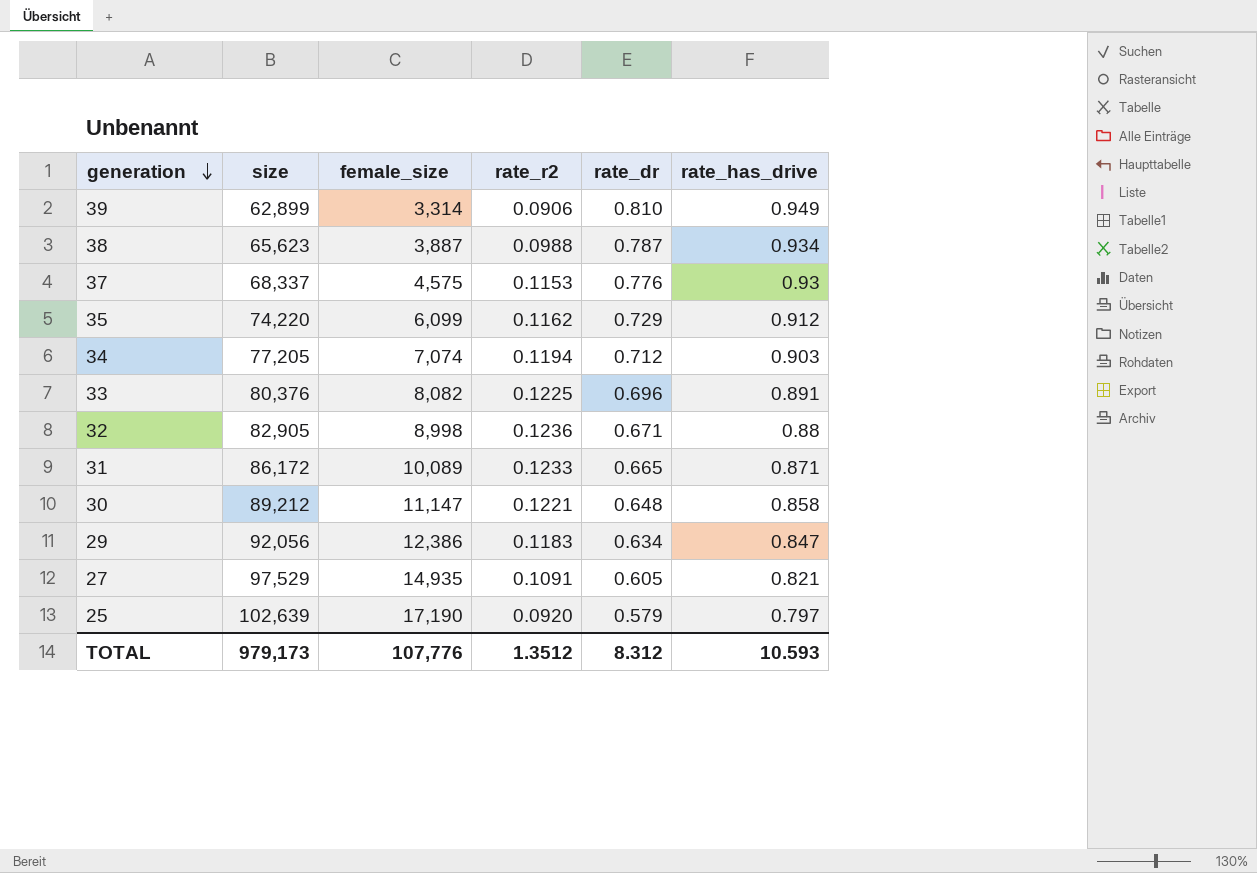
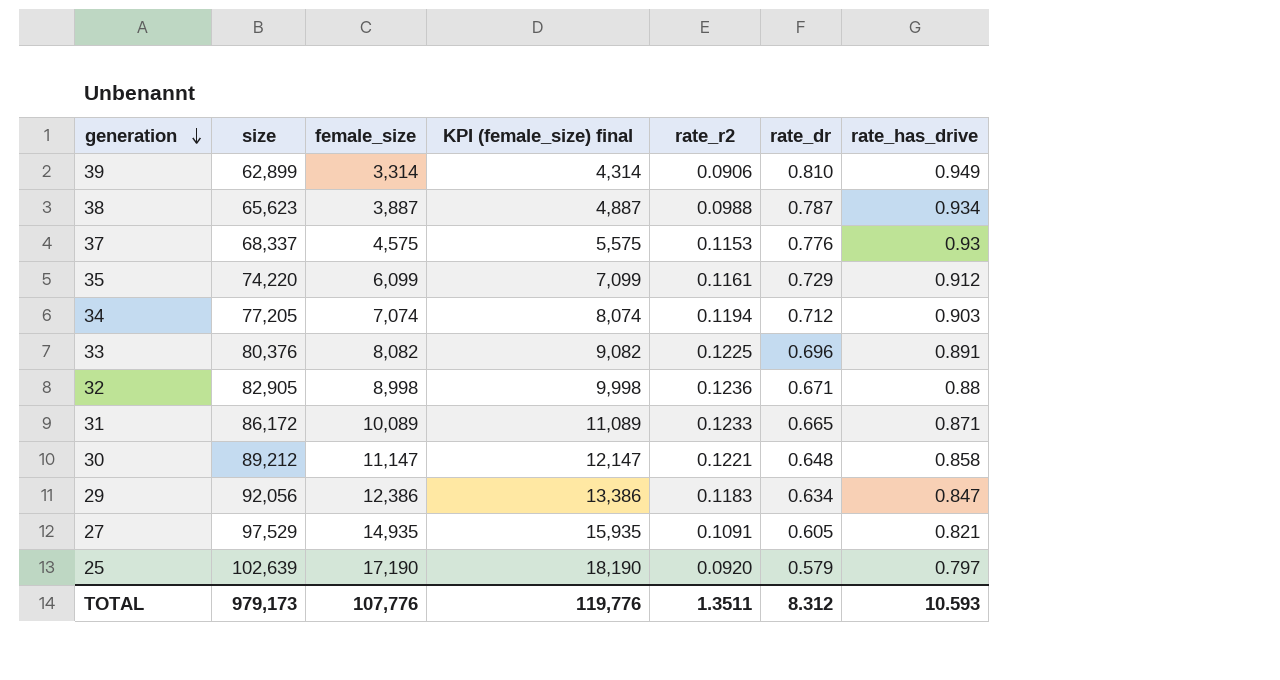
column KPI (female_size) final | formula: none -> [female_size] + 1000
35 | rate_r2: 0.1162 -> 0.1161
TOTAL | rate_r2: 1.3512 -> 1.3511

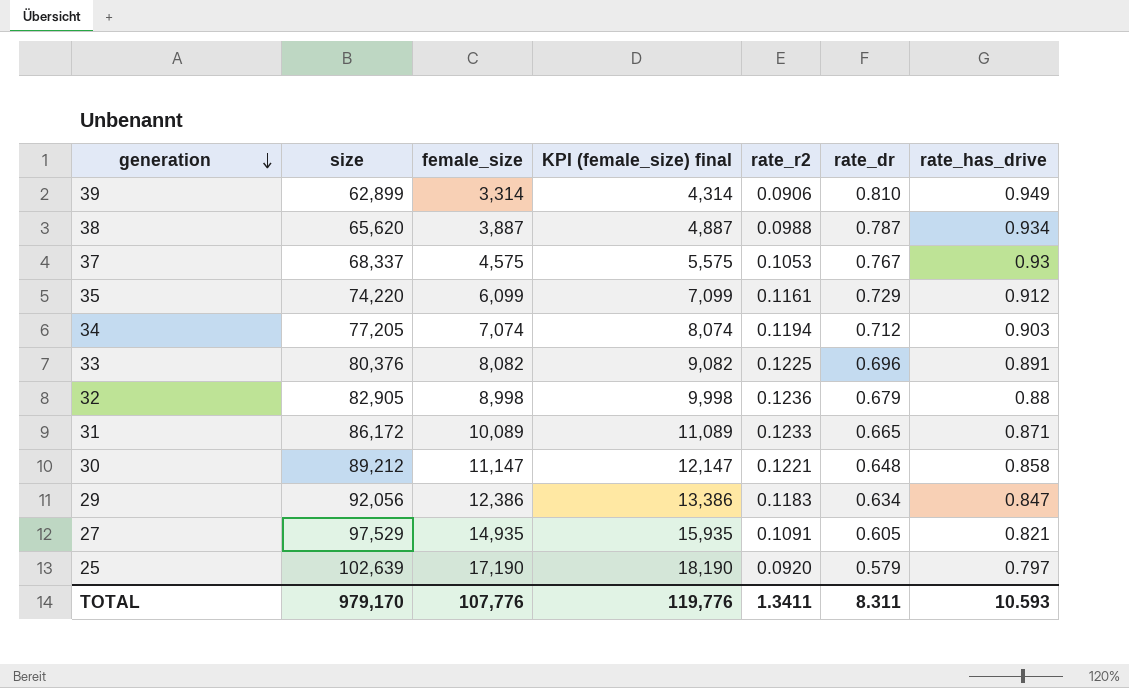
38 | size: 65,623 -> 65,620
37 | rate_r2: 0.1153 -> 0.1053
37 | rate_dr: 0.776 -> 0.767
32 | rate_dr: 0.671 -> 0.679
TOTAL | size: 979,173 -> 979,170
TOTAL | rate_r2: 1.3511 -> 1.3411
TOTAL | rate_dr: 8.312 -> 8.311

